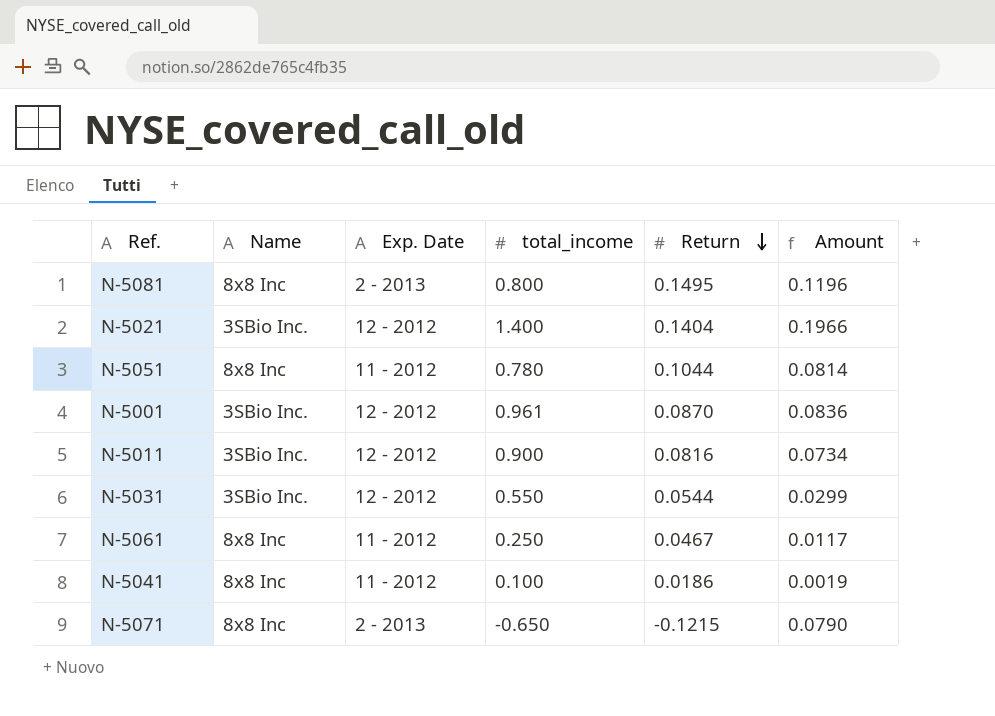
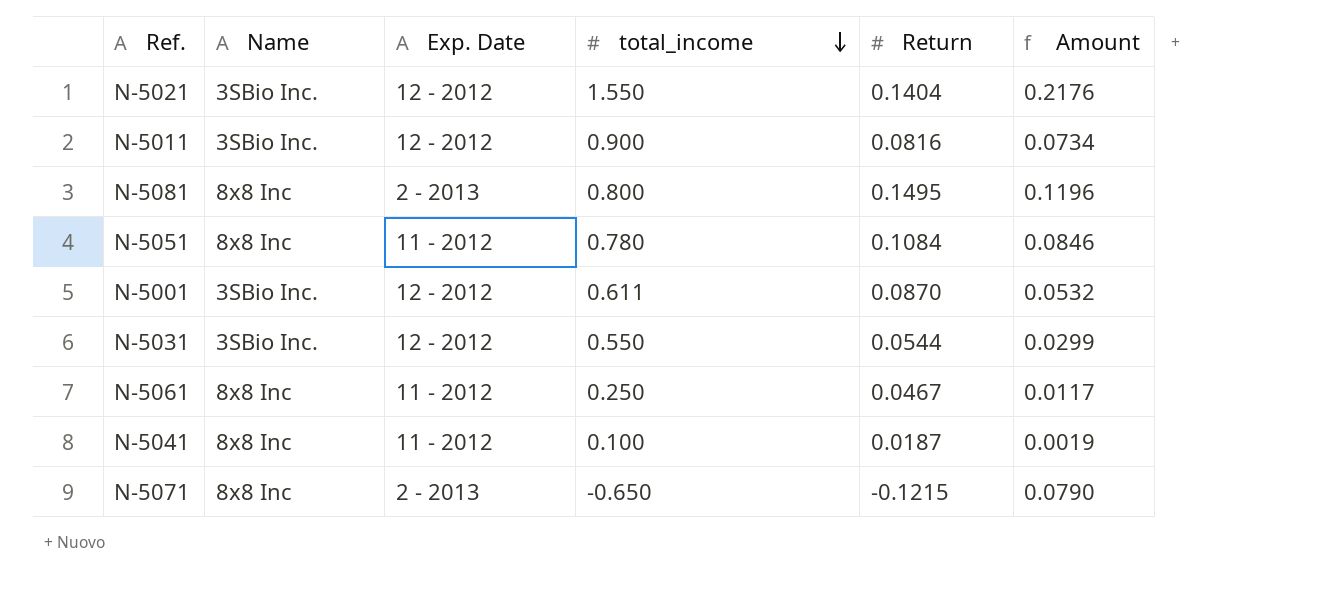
row order: Return descending -> total_income descending
N-5021 | total_income: 1.400 -> 1.550
N-5021 | Amount: 0.1966 -> 0.2176
N-5051 | Return: 0.1044 -> 0.1084
N-5051 | Amount: 0.0814 -> 0.0846
N-5001 | total_income: 0.961 -> 0.611
N-5001 | Amount: 0.0836 -> 0.0532
N-5041 | Return: 0.0186 -> 0.0187

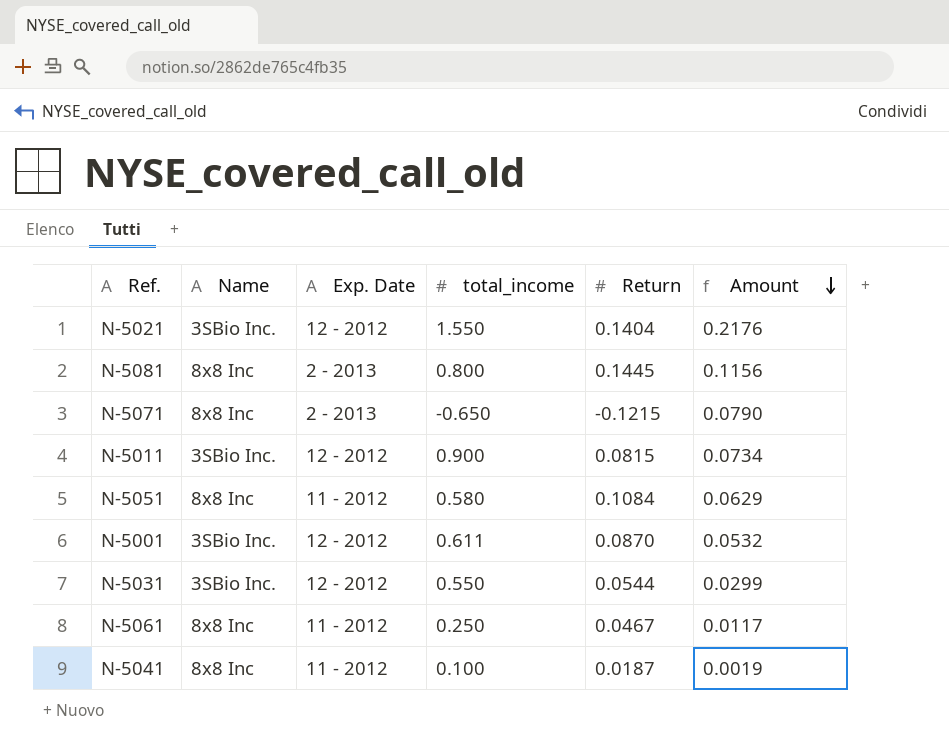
row order: total_income descending -> Amount descending
N-5081 | Return: 0.1495 -> 0.1445
N-5081 | Amount: 0.1196 -> 0.1156
N-5011 | Return: 0.0816 -> 0.0815
N-5051 | total_income: 0.780 -> 0.580
N-5051 | Amount: 0.0846 -> 0.0629

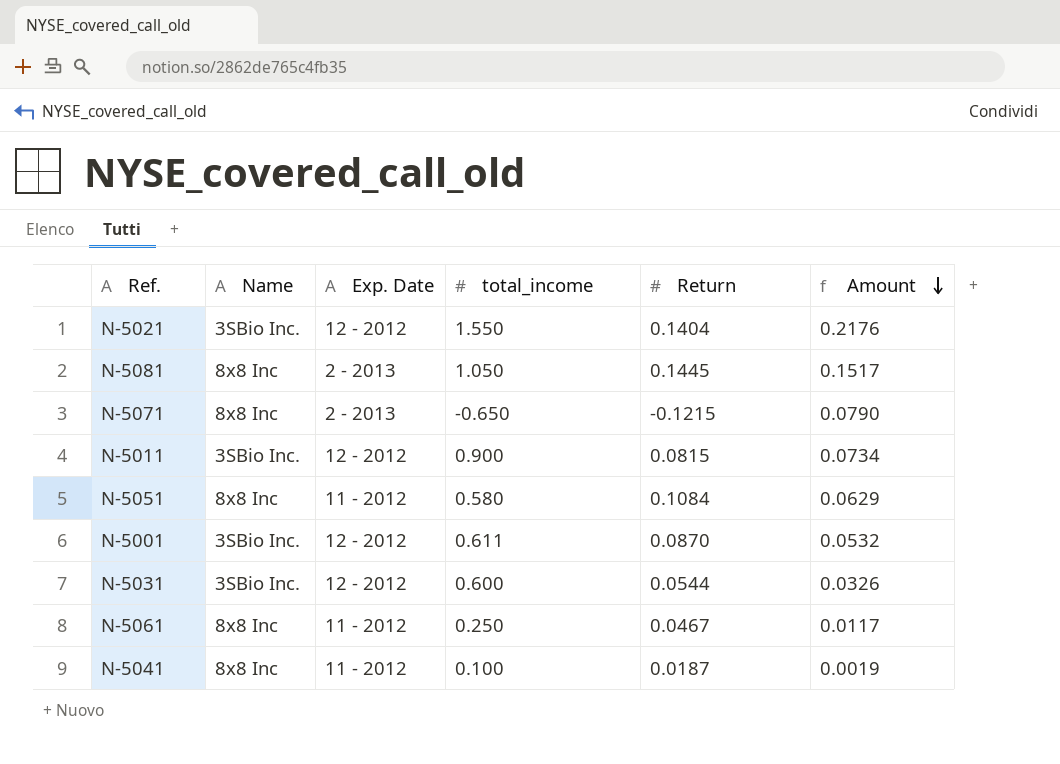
N-5081 | total_income: 0.800 -> 1.050
N-5081 | Amount: 0.1156 -> 0.1517
N-5031 | total_income: 0.550 -> 0.600
N-5031 | Amount: 0.0299 -> 0.0326

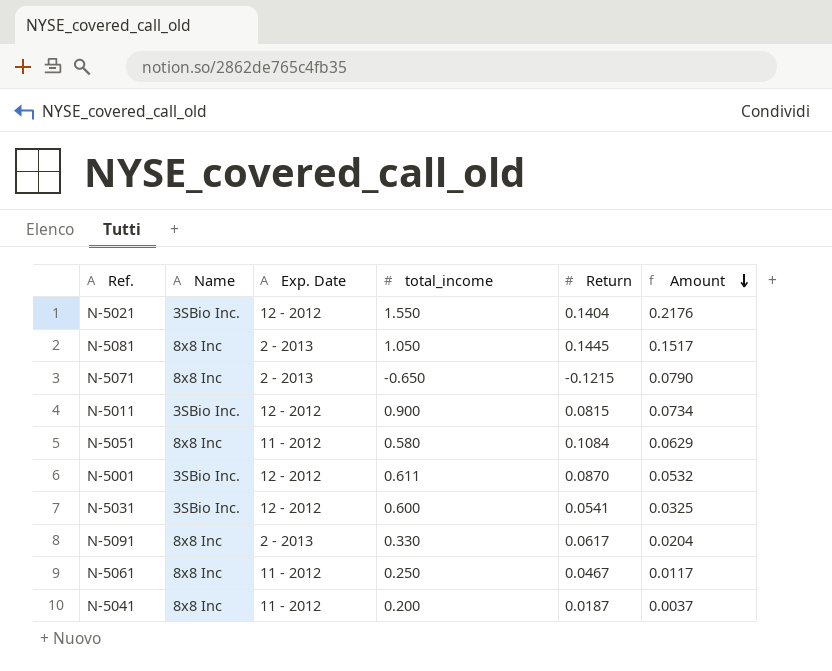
N-5031 | Return: 0.0544 -> 0.0541
N-5031 | Amount: 0.0326 -> 0.0325
row N-5091: none -> 8x8 Inc | 2 - 2013 | 0.330 | 0.0617 | 0.0204
N-5041 | total_income: 0.100 -> 0.200
N-5041 | Amount: 0.0019 -> 0.0037

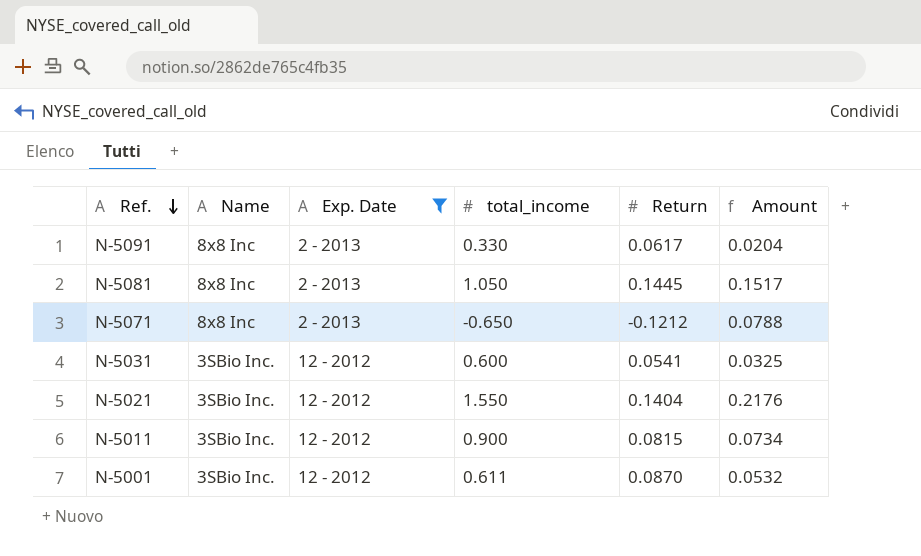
filter: none -> Exp. Date != 11 - 2012
row order: Amount descending -> Ref. descending
N-5071 | Return: -0.1215 -> -0.1212
N-5071 | Amount: 0.0790 -> 0.0788

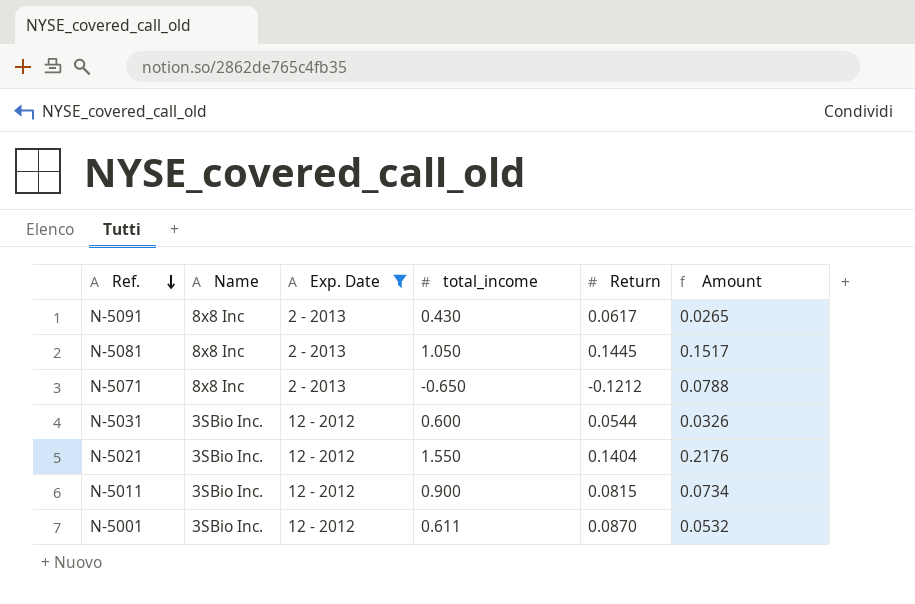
N-5091 | total_income: 0.330 -> 0.430
N-5091 | Amount: 0.0204 -> 0.0265
N-5031 | Return: 0.0541 -> 0.0544
N-5031 | Amount: 0.0325 -> 0.0326

